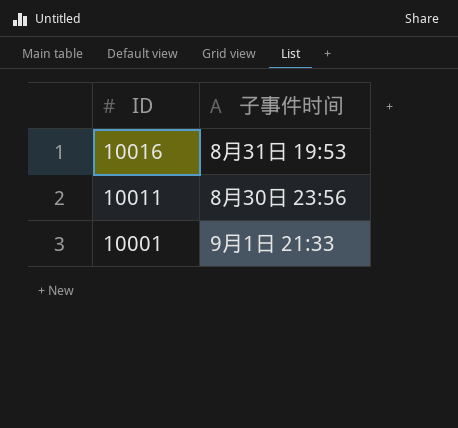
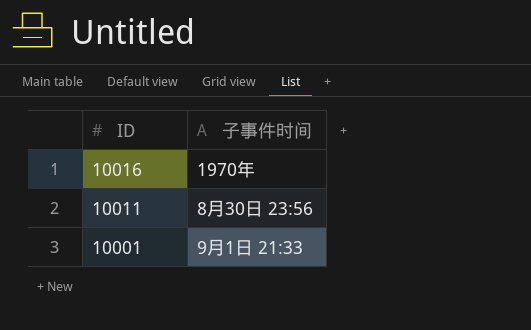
10016 | 子事件时间: 8月31日 19:53 -> 1970年

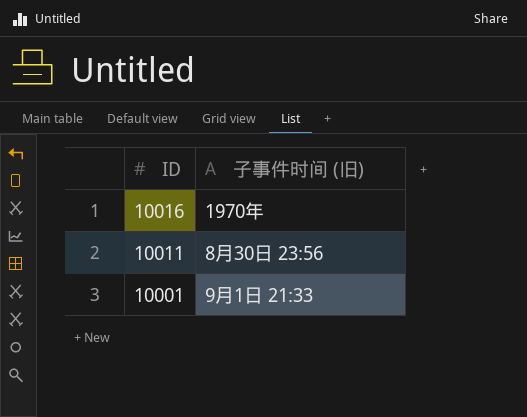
column name: 子事件时间 -> 子事件时间 (旧)

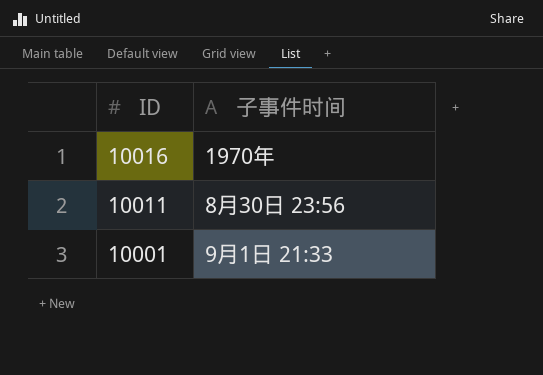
column name: 子事件时间 (旧) -> 子事件时间

